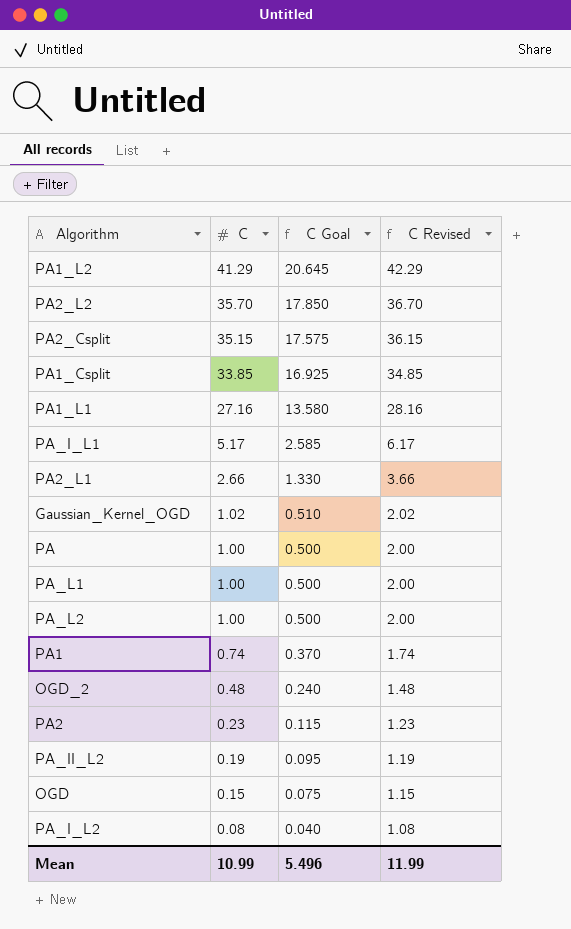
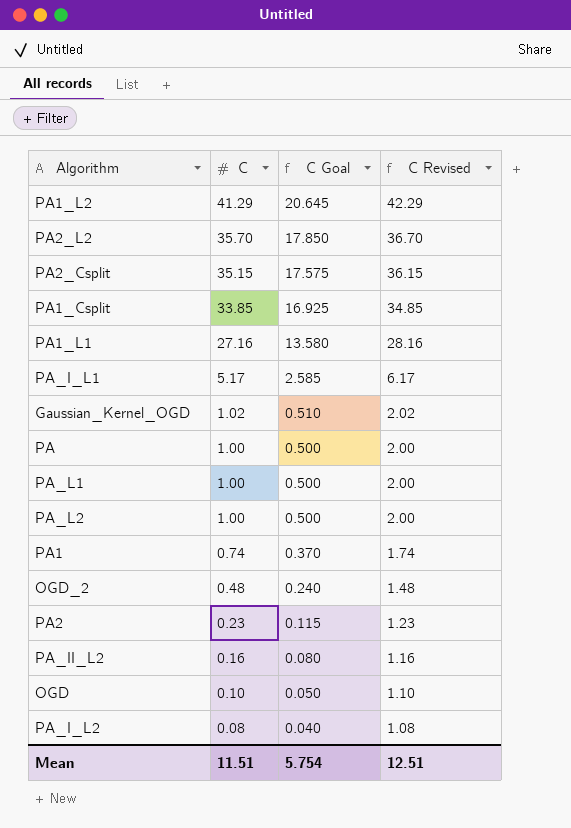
row PA2_L1: 2.66 | 1.330 | 3.66 -> none
PA_II_L2 | C: 0.19 -> 0.16
PA_II_L2 | C Goal: 0.095 -> 0.080
PA_II_L2 | C Revised: 1.19 -> 1.16
OGD | C: 0.15 -> 0.10
OGD | C Goal: 0.075 -> 0.050
OGD | C Revised: 1.15 -> 1.10
Mean | C: 10.99 -> 11.51
Mean | C Goal: 5.496 -> 5.754
Mean | C Revised: 11.99 -> 12.51

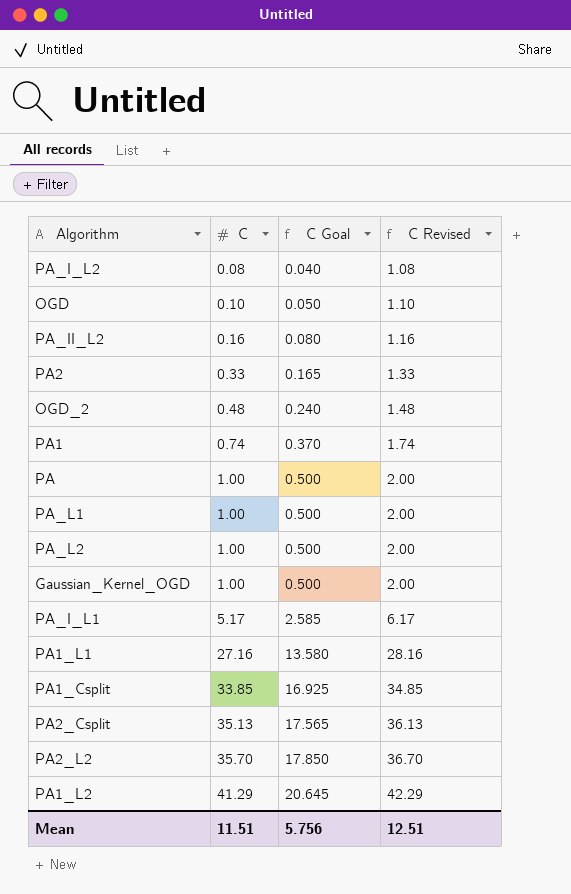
row order: C descending -> C ascending
PA2 | C: 0.23 -> 0.33
PA2 | C Goal: 0.115 -> 0.165
PA2 | C Revised: 1.23 -> 1.33
Gaussian_Kernel_OGD | C: 1.02 -> 1.00
Gaussian_Kernel_OGD | C Goal: 0.510 -> 0.500
Gaussian_Kernel_OGD | C Revised: 2.02 -> 2.00
PA2_Csplit | C: 35.15 -> 35.13
PA2_Csplit | C Goal: 17.575 -> 17.565
PA2_Csplit | C Revised: 36.15 -> 36.13
Mean | C Goal: 5.754 -> 5.756

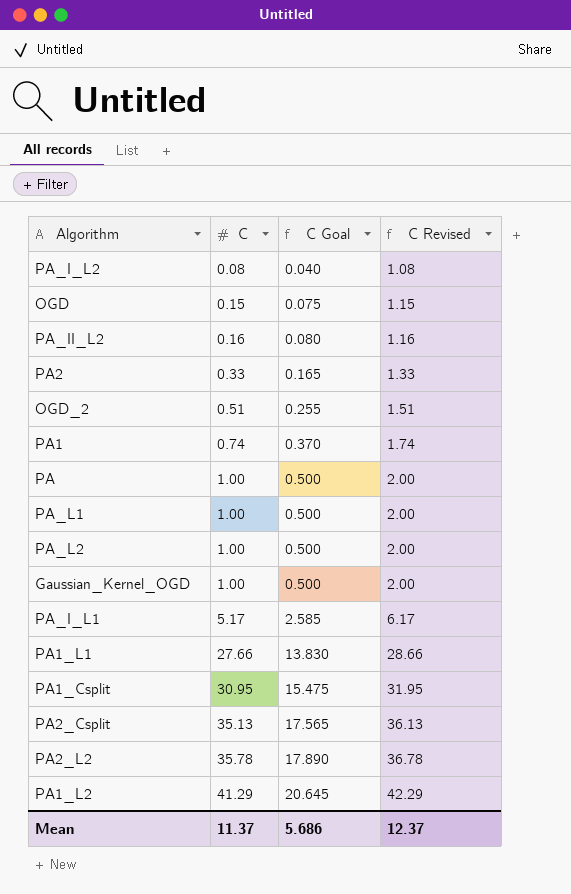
OGD | C: 0.10 -> 0.15
OGD | C Goal: 0.050 -> 0.075
OGD | C Revised: 1.10 -> 1.15
OGD_2 | C: 0.48 -> 0.51
OGD_2 | C Goal: 0.240 -> 0.255
OGD_2 | C Revised: 1.48 -> 1.51
PA1_L1 | C: 27.16 -> 27.66
PA1_L1 | C Goal: 13.580 -> 13.830
PA1_L1 | C Revised: 28.16 -> 28.66
PA1_Csplit | C: 33.85 -> 30.95
PA1_Csplit | C Goal: 16.925 -> 15.475
PA1_Csplit | C Revised: 34.85 -> 31.95
PA2_L2 | C: 35.70 -> 35.78
PA2_L2 | C Goal: 17.850 -> 17.890
PA2_L2 | C Revised: 36.70 -> 36.78
Mean | C: 11.51 -> 11.37
Mean | C Goal: 5.756 -> 5.686
Mean | C Revised: 12.51 -> 12.37

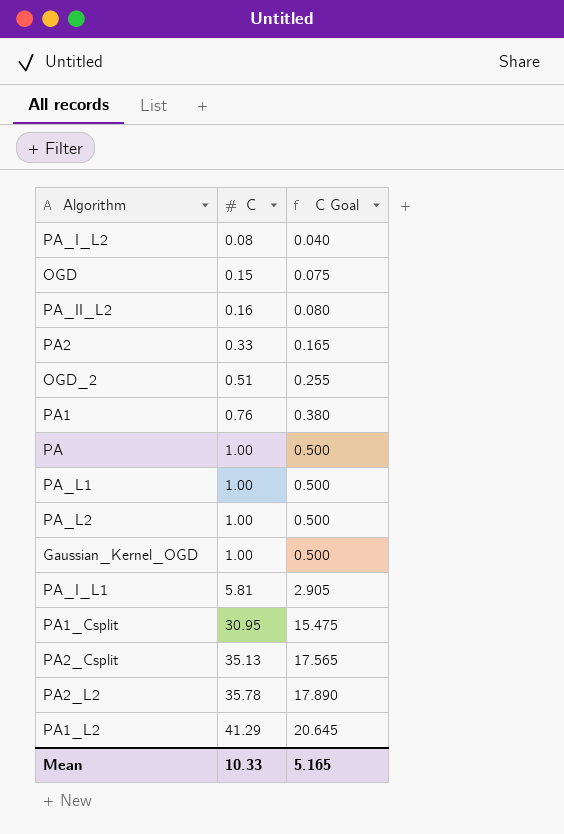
column C Revised | formula: [C] + 1 -> none
row PA1_L1: 27.66 | 13.830 | 28.66 -> none
PA1 | C: 0.74 -> 0.76
PA1 | C Goal: 0.370 -> 0.380
PA_I_L1 | C: 5.17 -> 5.81
PA_I_L1 | C Goal: 2.585 -> 2.905
Mean | C: 11.37 -> 10.33
Mean | C Goal: 5.686 -> 5.165

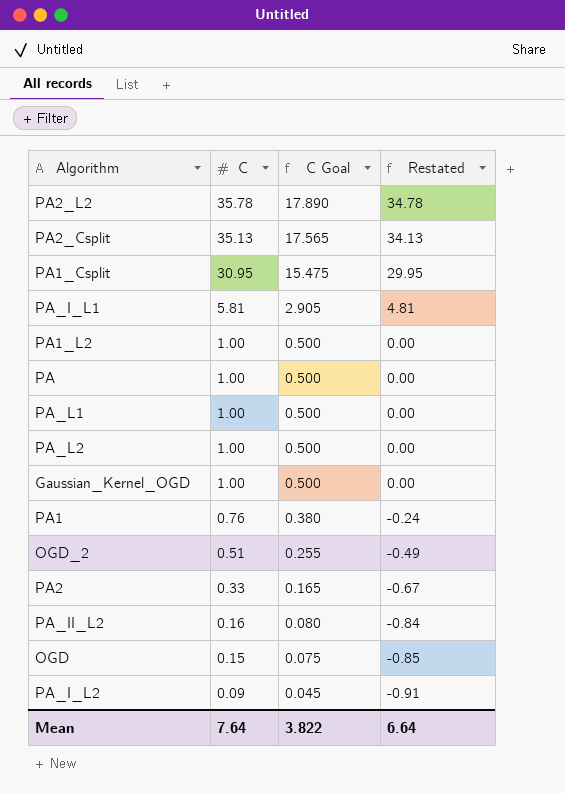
row order: C ascending -> C descending
column Restated | formula: none -> [C] - 1
PA1_L2 | C: 41.29 -> 1.00
PA1_L2 | C Goal: 20.645 -> 0.500
PA_I_L2 | C: 0.08 -> 0.09
PA_I_L2 | C Goal: 0.040 -> 0.045
Mean | C: 10.33 -> 7.64
Mean | C Goal: 5.165 -> 3.822

